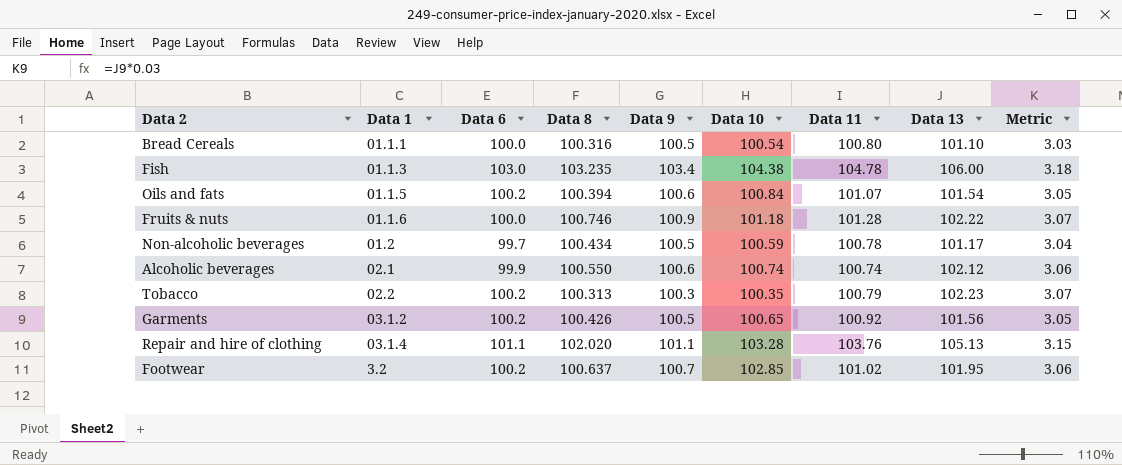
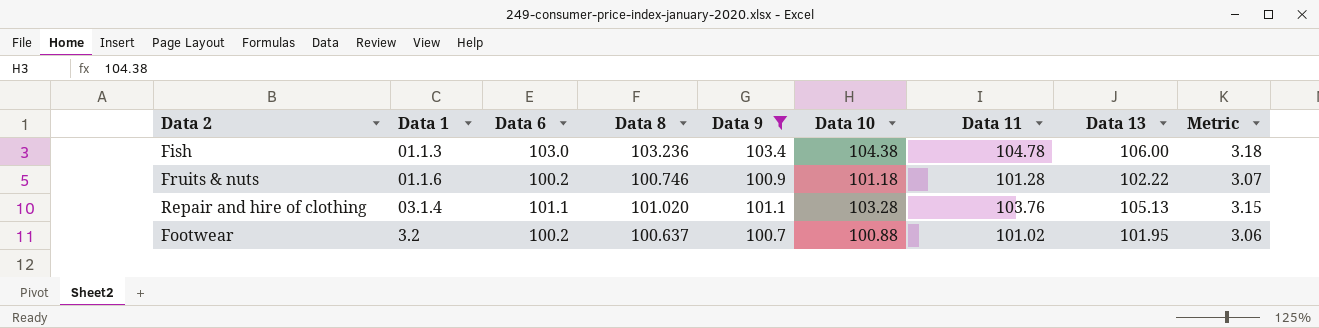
filter: none -> Data 9 >= 100.7
Fish | Data 8: 103.235 -> 103.236
Fruits & nuts | Data 6: 100.0 -> 100.2
Repair and hire of clothing | Data 8: 102.020 -> 101.020
Footwear | Data 10: 102.85 -> 100.88

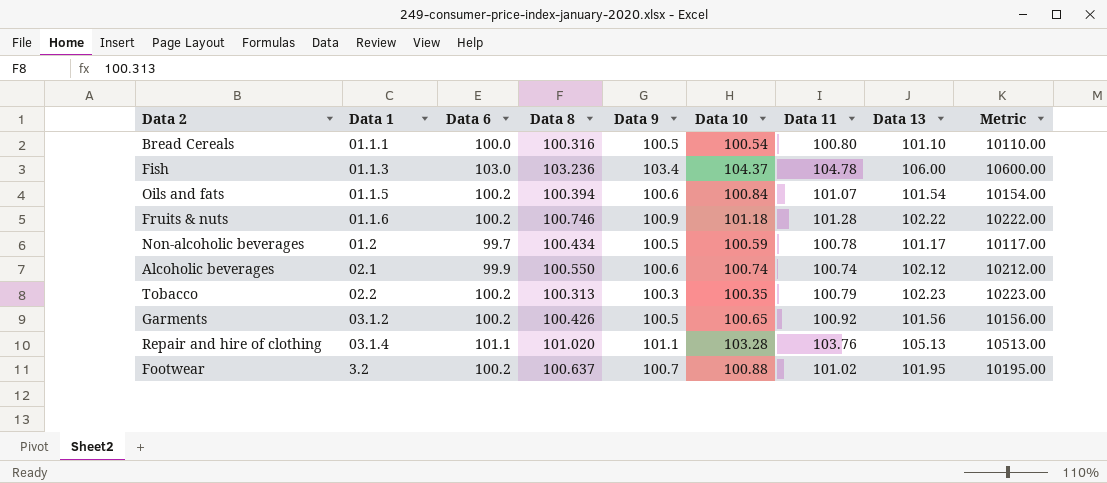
filter: Data 9 >= 100.7 -> none
column Metric | formula: [Data 13] * 0.03 -> [Data 13] * 100
Fish | Data 10: 104.38 -> 104.37

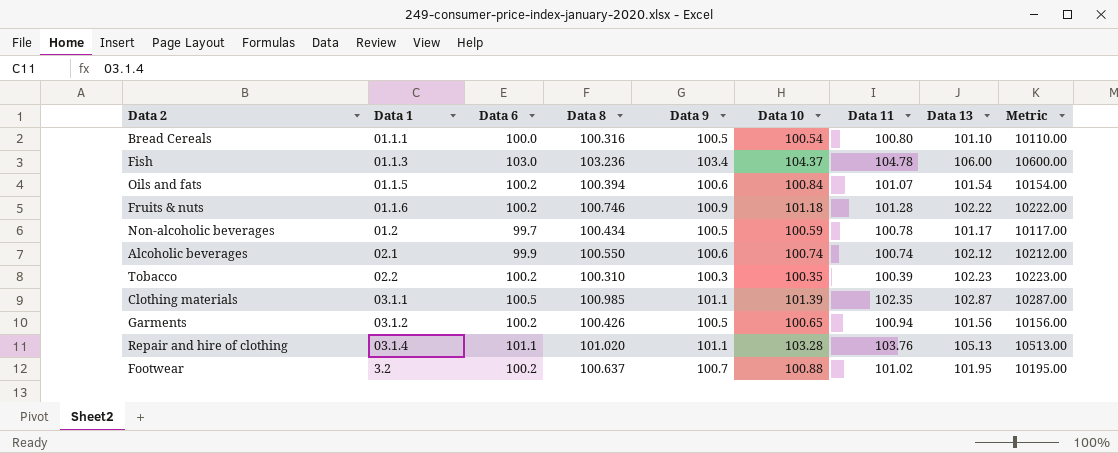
Tobacco | Data 8: 100.313 -> 100.310
Tobacco | Data 11: 100.79 -> 100.39
row Clothing materials: none -> 03.1.1 | 100.5 | 100.985 | 101.1 | 101.39 | 102.35 | 102.87 | 10287.00
Garments | Data 11: 100.92 -> 100.94

